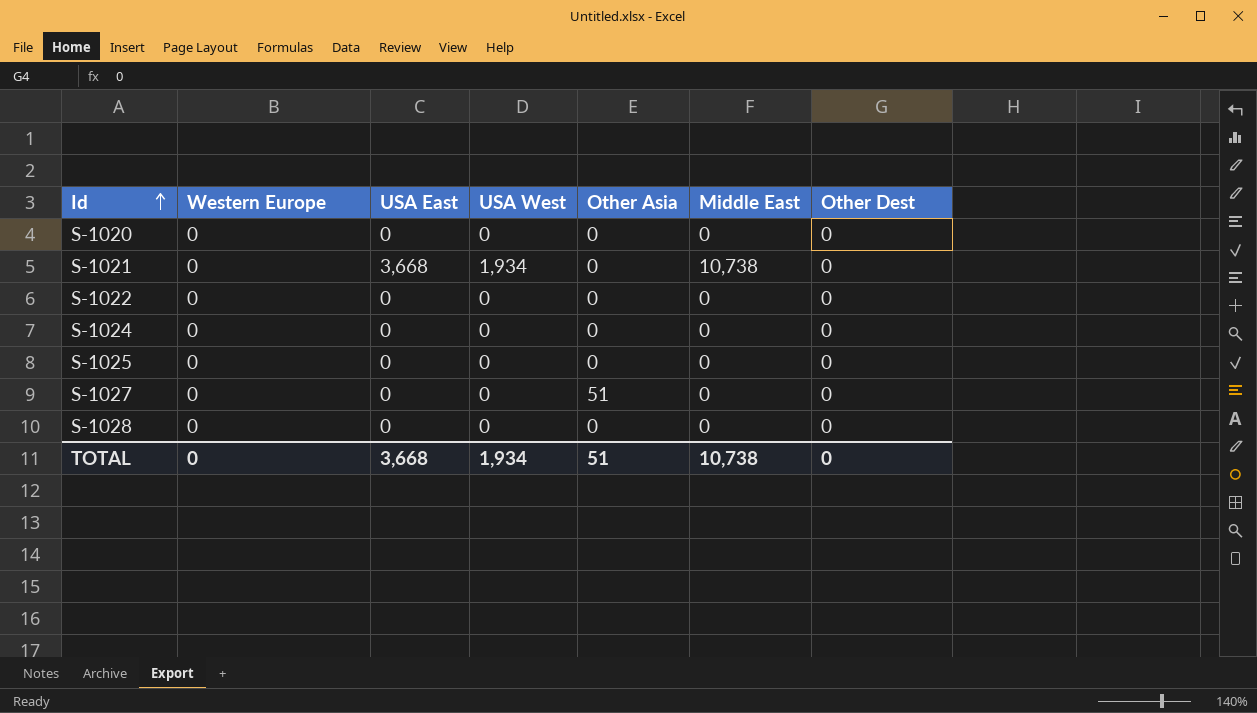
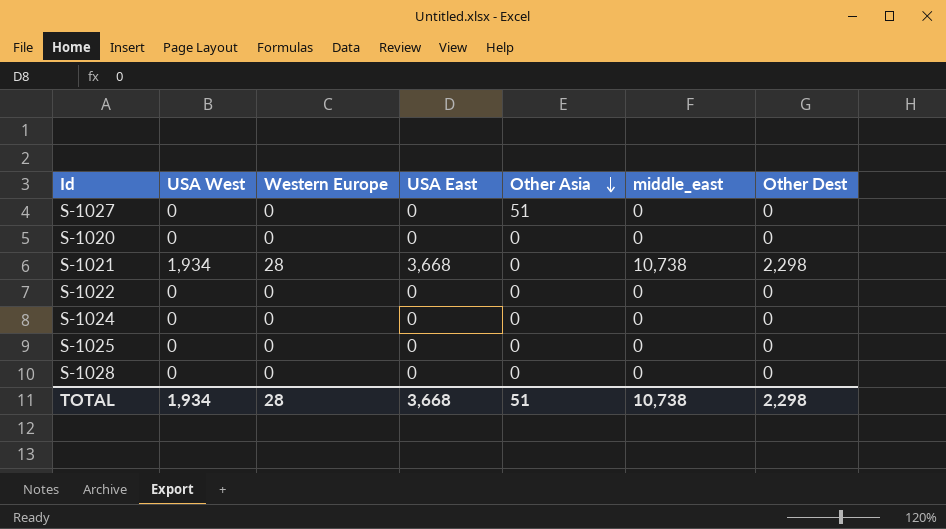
row order: Id ascending -> Other Asia descending
column USA West | position: 4 -> 2
column name: Middle East -> middle_east
S-1021 | Western Europe: 0 -> 28
S-1021 | Other Dest: 0 -> 2,298
TOTAL | Western Europe: 0 -> 28
TOTAL | Other Dest: 0 -> 2,298

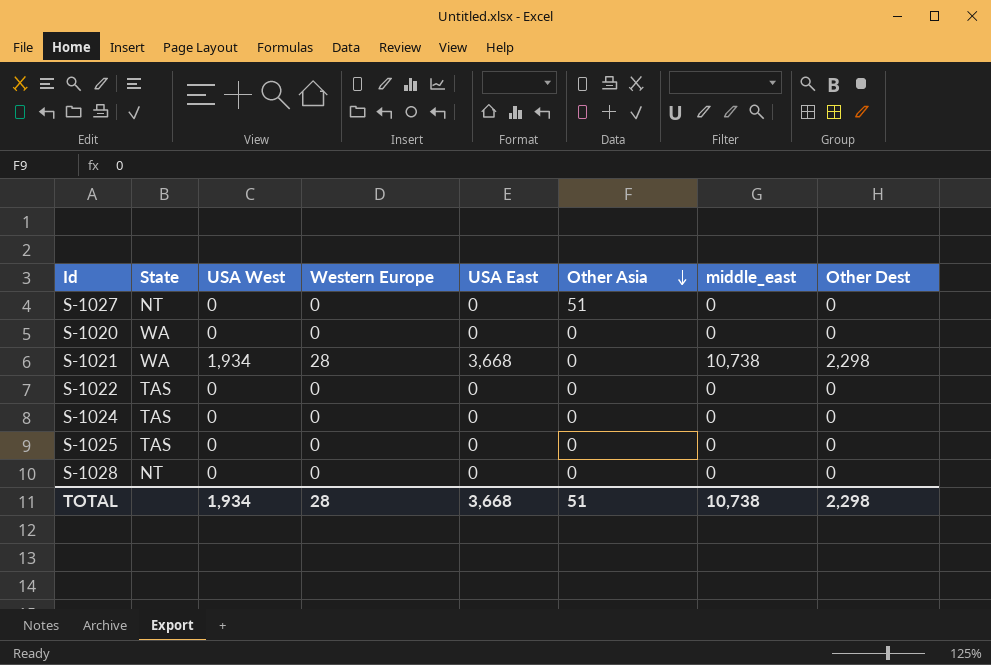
column State | position: none -> 2

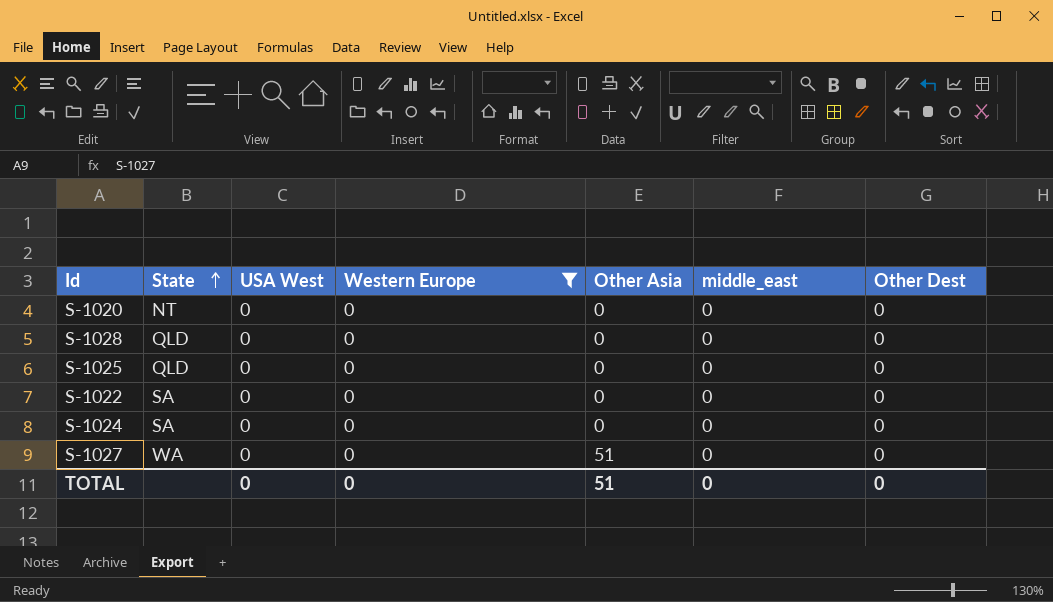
filter: none -> Western Europe = 0
row order: Other Asia descending -> State ascending
column USA East | position: 5 -> none
S-1020 | State: WA -> NT
S-1028 | State: NT -> QLD
S-1025 | State: TAS -> QLD
S-1022 | State: TAS -> SA
S-1024 | State: TAS -> SA
S-1027 | State: NT -> WA
TOTAL | USA West: 1,934 -> 0
TOTAL | Western Europe: 28 -> 0
TOTAL | middle_east: 10,738 -> 0
TOTAL | Other Dest: 2,298 -> 0

